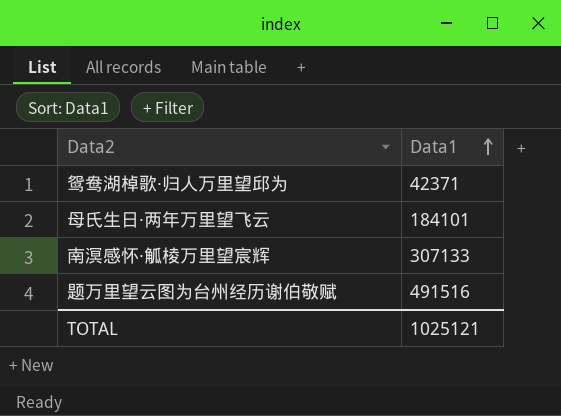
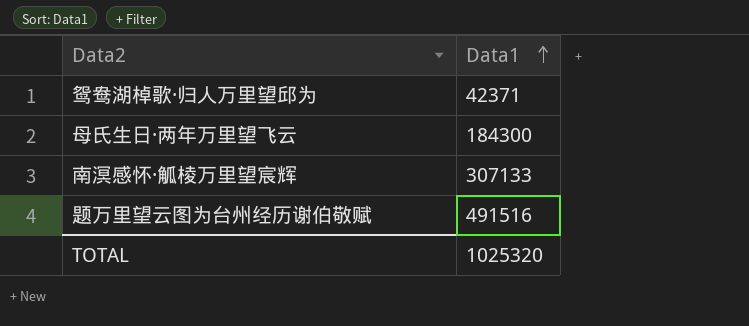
母氏生日·两年万里望飞云 | Data1: 184101 -> 184300
TOTAL | Data1: 1025121 -> 1025320

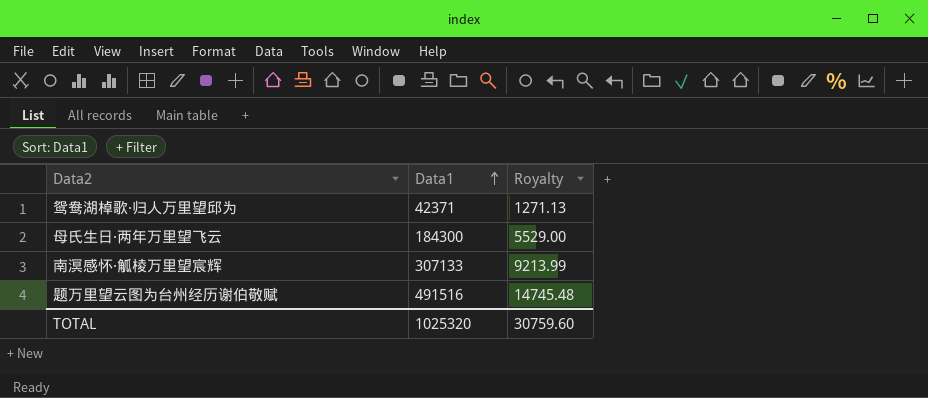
column Royalty | formula: none -> [Data1] * 0.03

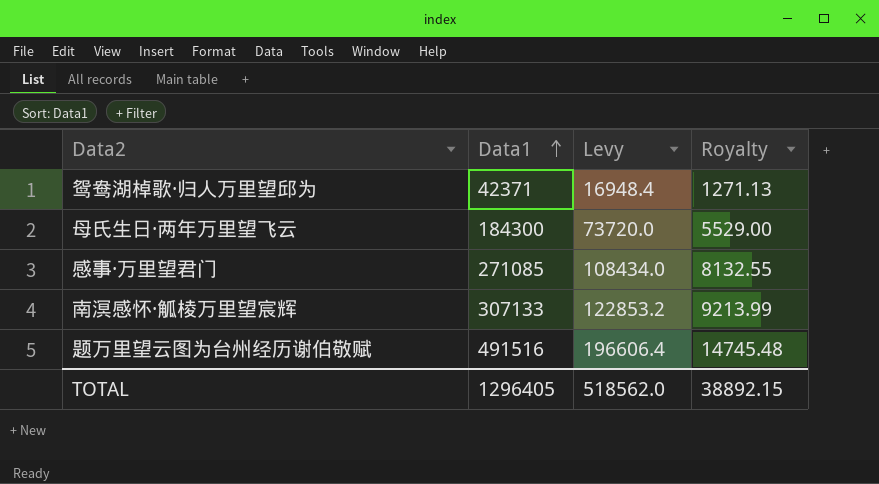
column Levy | formula: none -> [Data1] * 0.4
row 感事·万里望君门: none -> 271085 | 108434.0 | 8132.55
TOTAL | Data1: 1025320 -> 1296405
TOTAL | Royalty: 30759.60 -> 38892.15

